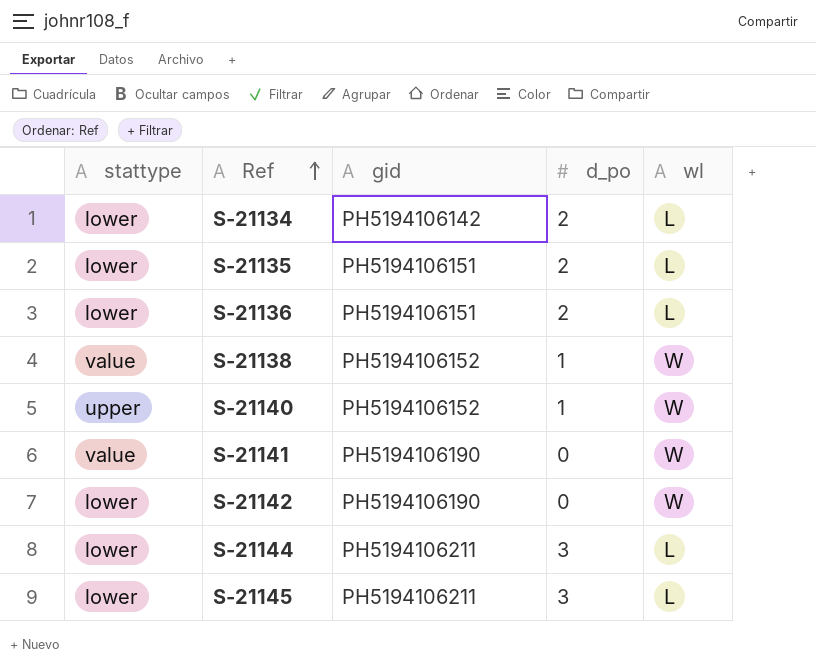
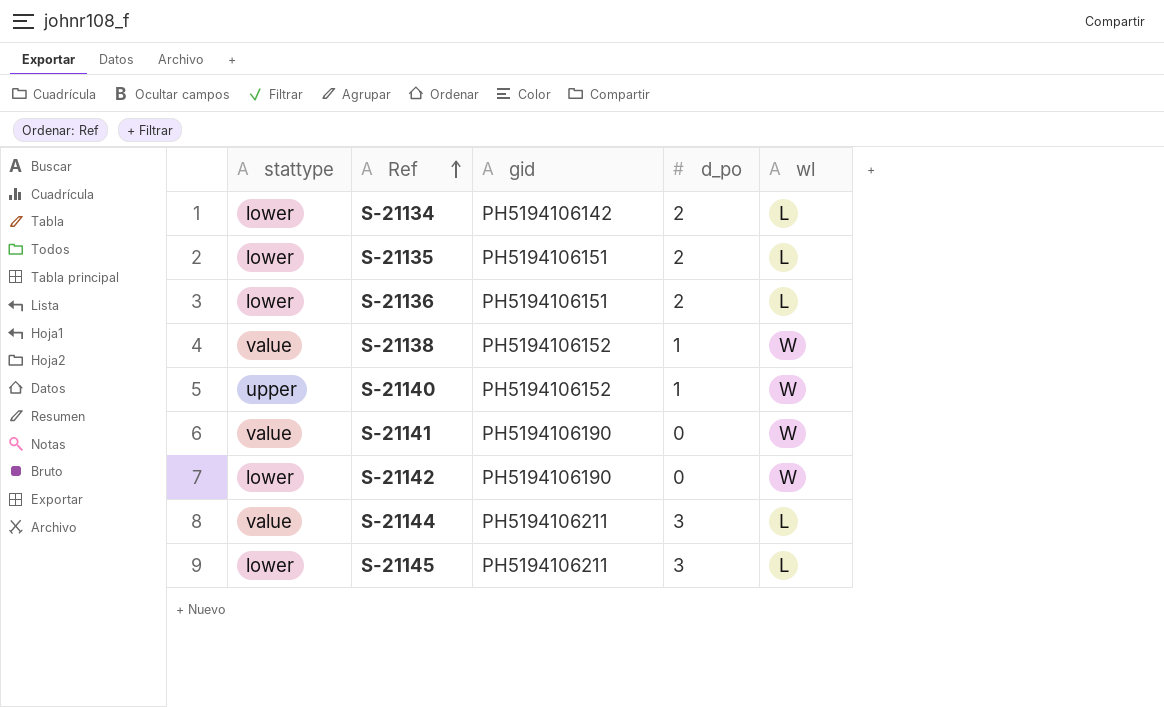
S-21144 | stattype: lower -> value

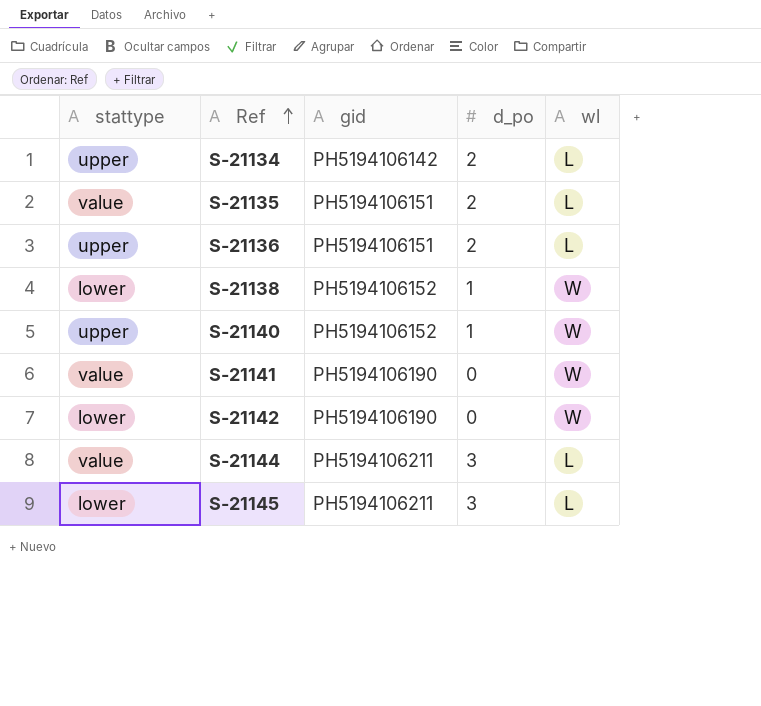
S-21134 | stattype: lower -> upper
S-21135 | stattype: lower -> value
S-21136 | stattype: lower -> upper
S-21138 | stattype: value -> lower

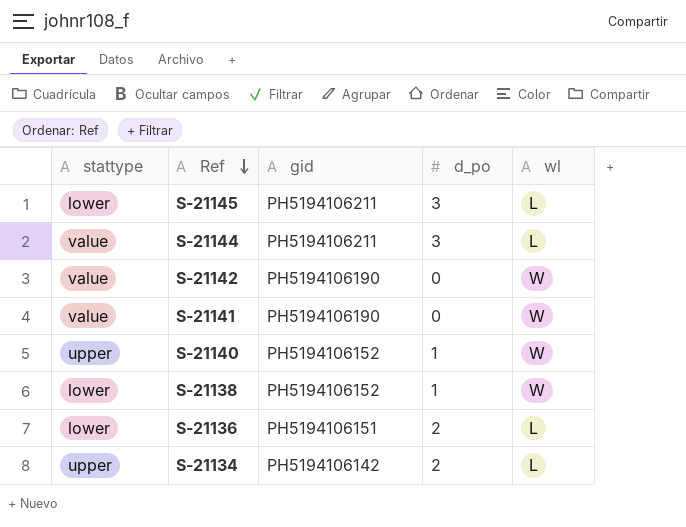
row order: Ref ascending -> Ref descending
row S-21135: value | PH5194106151 | 2 | L -> none
S-21142 | stattype: lower -> value
S-21136 | stattype: upper -> lower

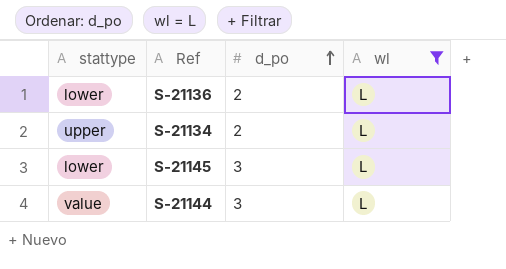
filter: none -> wl = L
row order: Ref descending -> d_po ascending
column gid | position: 3 -> none

